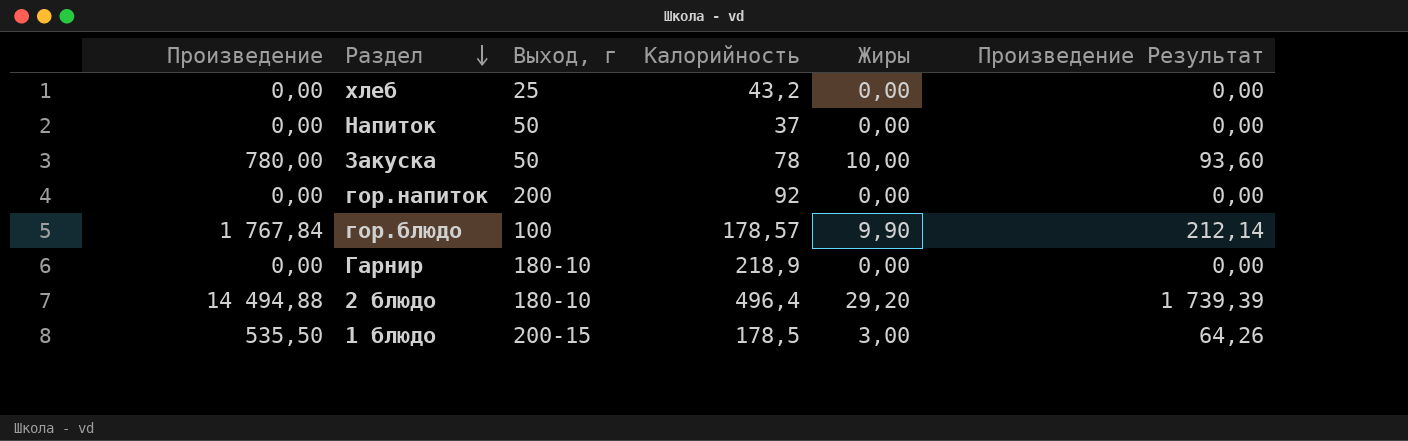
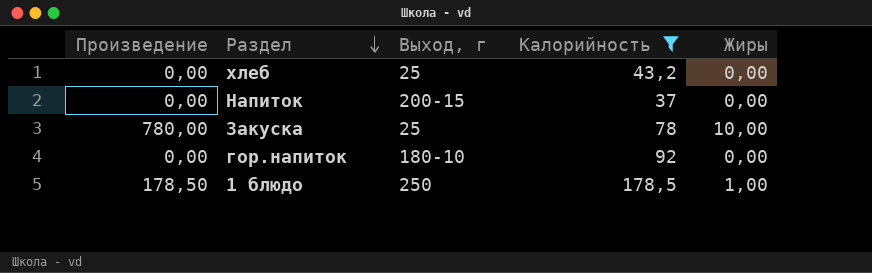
filter: none -> Калорийность <= 178,5
column Произведение Результат | formula: [Произведение] * 0,12 -> none
Напиток | Выход, г: 50 -> 200-15
Закуска | Выход, г: 50 -> 25
гор.напиток | Выход, г: 200 -> 180-10
1 блюдо | Произведение: 535,50 -> 178,50
1 блюдо | Выход, г: 200-15 -> 250
1 блюдо | Жиры: 3,00 -> 1,00

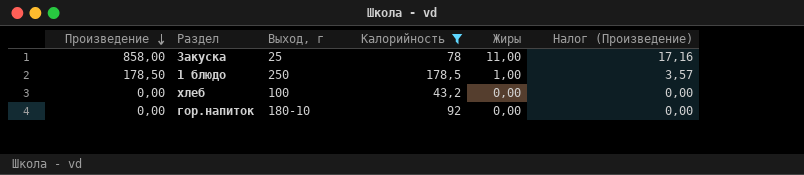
row order: Раздел descending -> Произведение descending
column Налог (Произведение) | formula: none -> [Произведение] * 0,02
row Напиток: 0,00 | 200-15 | 37 | 0,00 -> none
Закуска | Произведение: 780,00 -> 858,00
Закуска | Жиры: 10,00 -> 11,00
хлеб | Выход, г: 25 -> 100

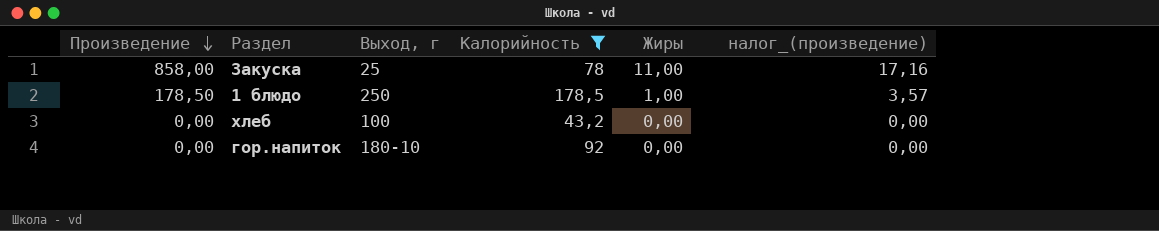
column name: Налог (Произведение) -> налог_(произведение)

